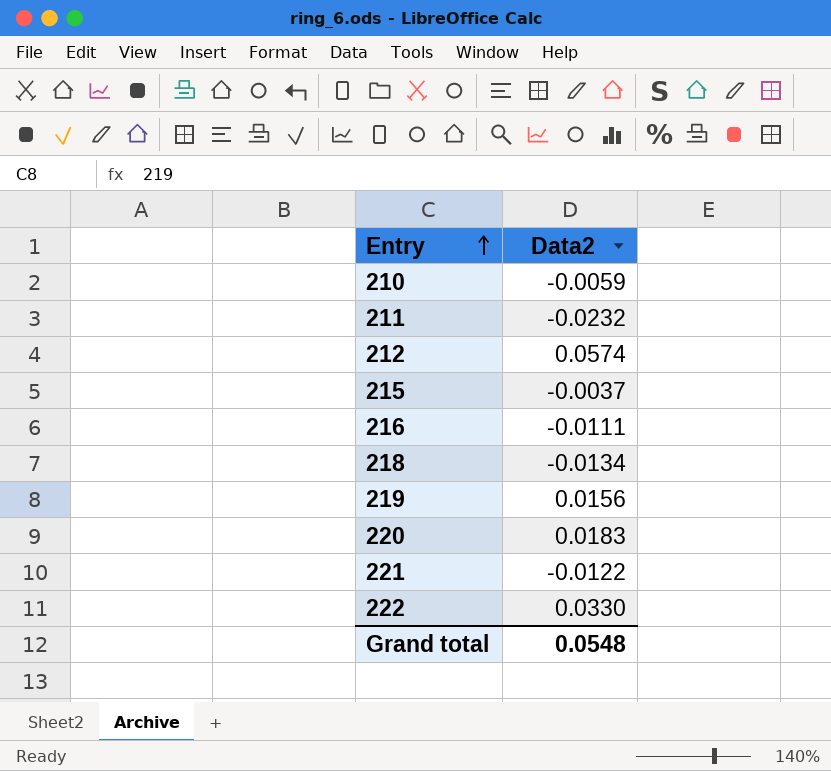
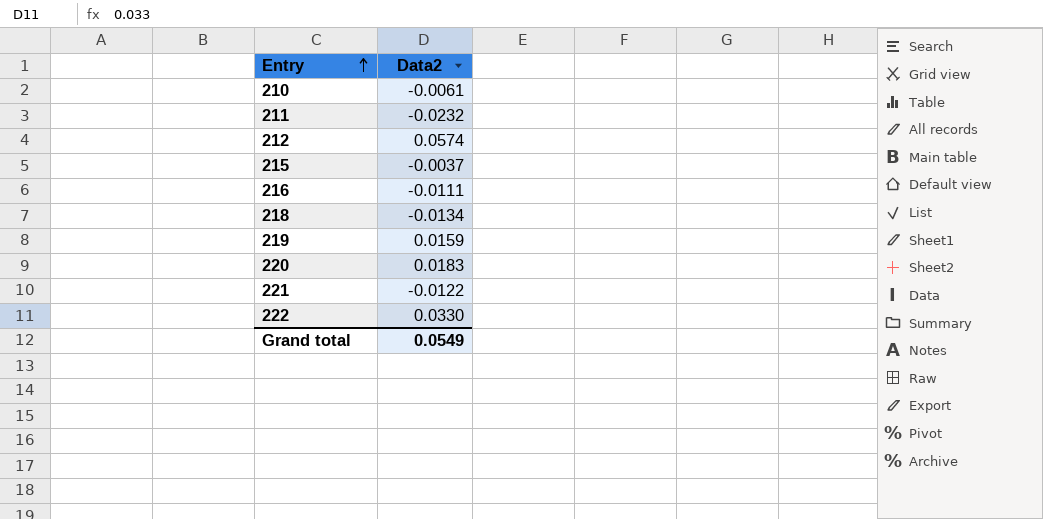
210 | Data2: -0.0059 -> -0.0061
219 | Data2: 0.0156 -> 0.0159
Grand total | Data2: 0.0548 -> 0.0549

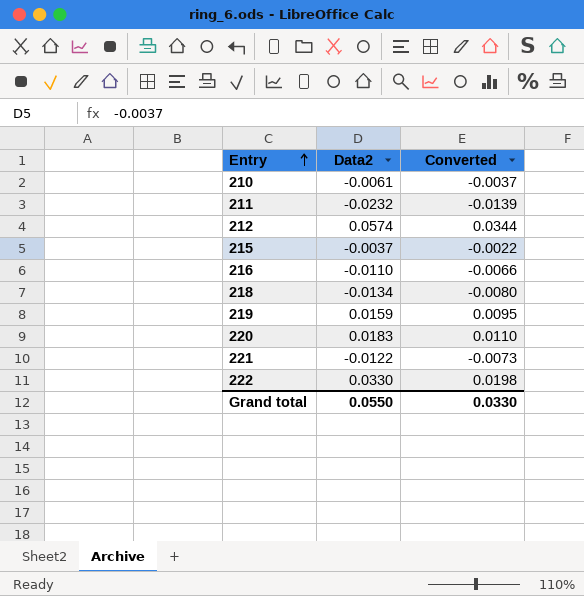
column Converted | formula: none -> [Data2] * 0.6
216 | Data2: -0.0111 -> -0.0110
Grand total | Data2: 0.0549 -> 0.0550

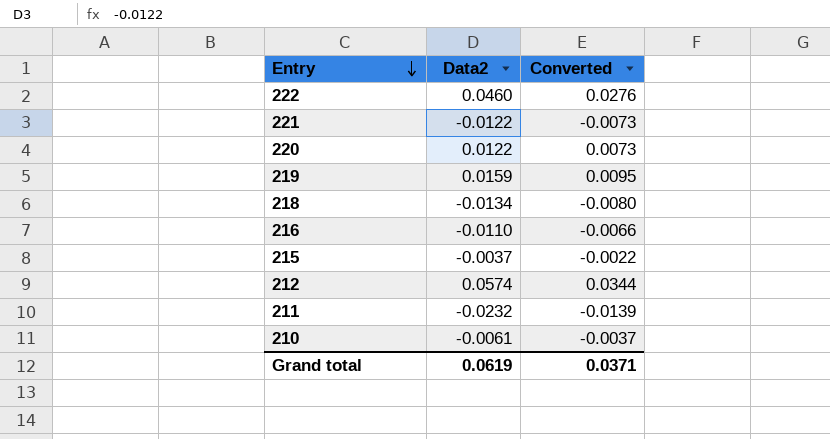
row order: Entry ascending -> Entry descending
222 | Data2: 0.0330 -> 0.0460
222 | Converted: 0.0198 -> 0.0276
220 | Data2: 0.0183 -> 0.0122
220 | Converted: 0.0110 -> 0.0073
Grand total | Data2: 0.0550 -> 0.0619
Grand total | Converted: 0.0330 -> 0.0371

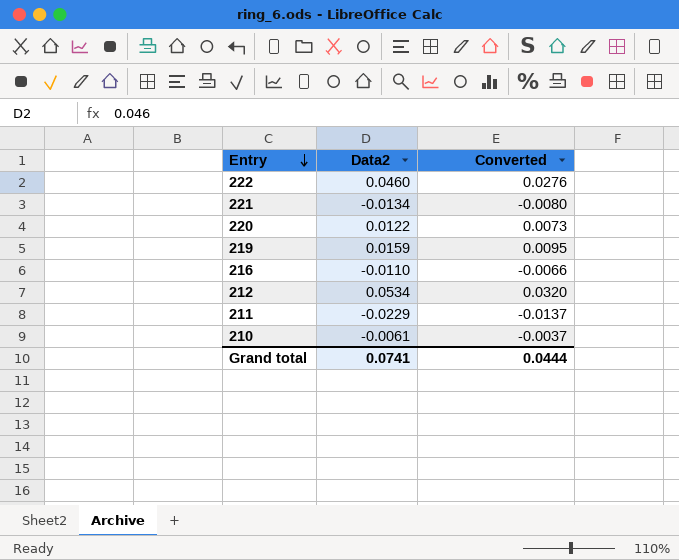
row 218: -0.0134 | -0.0080 -> none
row 215: -0.0037 | -0.0022 -> none
221 | Data2: -0.0122 -> -0.0134
221 | Converted: -0.0073 -> -0.0080
212 | Data2: 0.0574 -> 0.0534
212 | Converted: 0.0344 -> 0.0320
211 | Data2: -0.0232 -> -0.0229
211 | Converted: -0.0139 -> -0.0137
Grand total | Data2: 0.0619 -> 0.0741
Grand total | Converted: 0.0371 -> 0.0444

